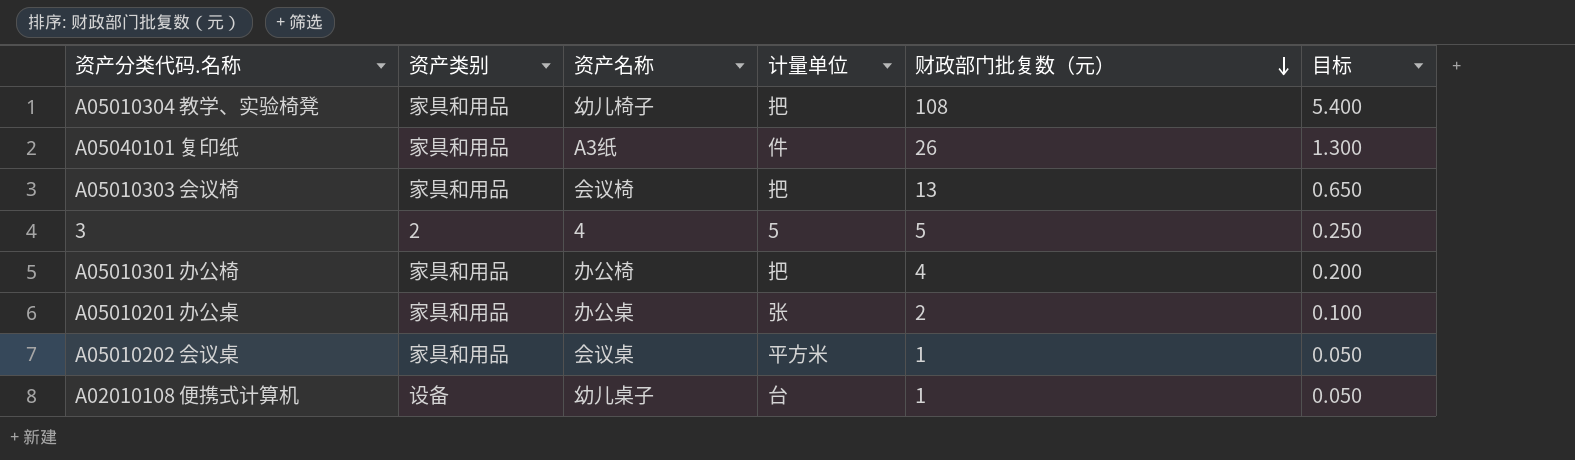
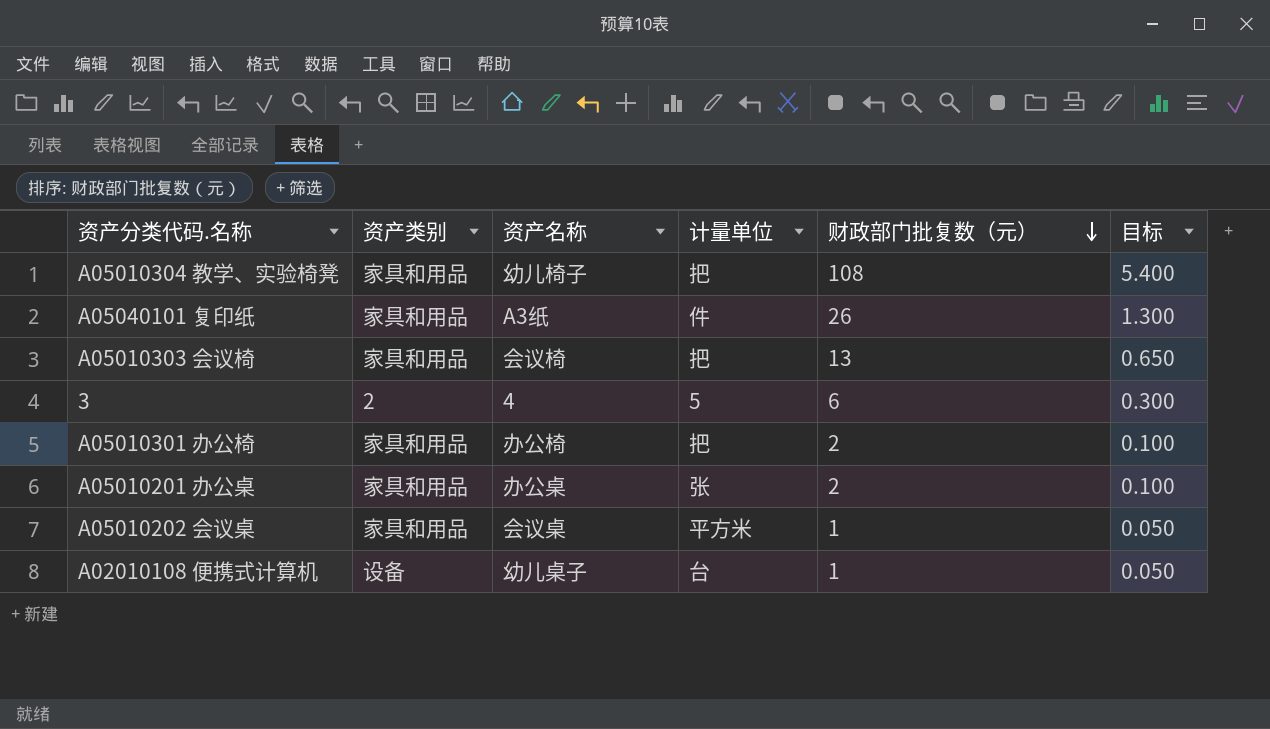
3 | 财政部门批复数（元）: 5 -> 6
3 | 目标: 0.250 -> 0.300
A05010301 办公椅 | 财政部门批复数（元）: 4 -> 2
A05010301 办公椅 | 目标: 0.200 -> 0.100

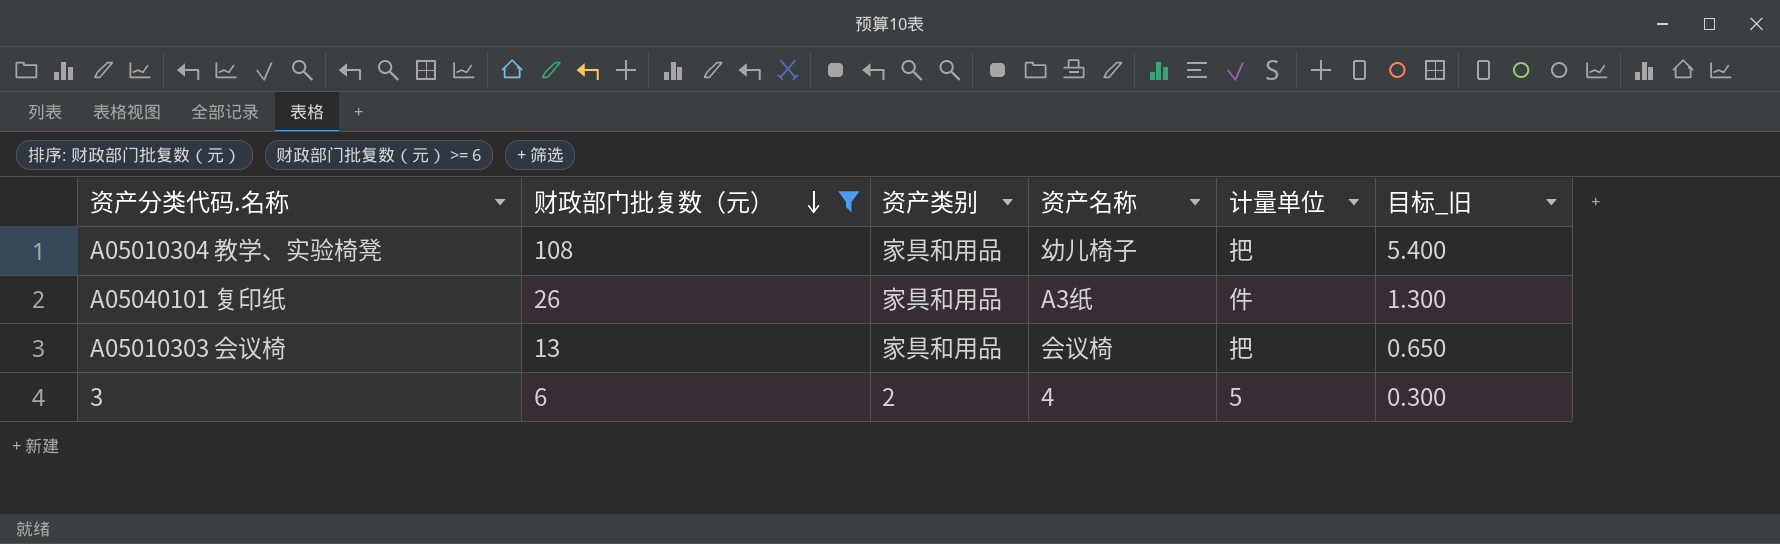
filter: none -> 财政部门批复数（元） >= 6
column 财政部门批复数（元） | position: 5 -> 2
column name: 目标 -> 目标_旧

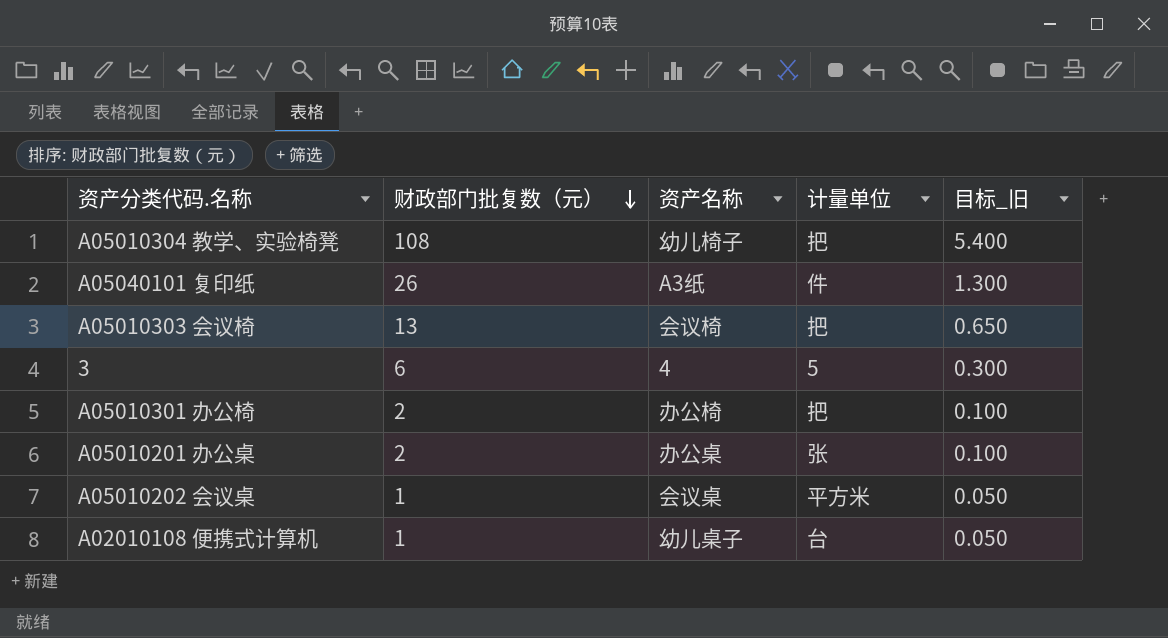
filter: 财政部门批复数（元） >= 6 -> none
column 资产类别 | position: 3 -> none

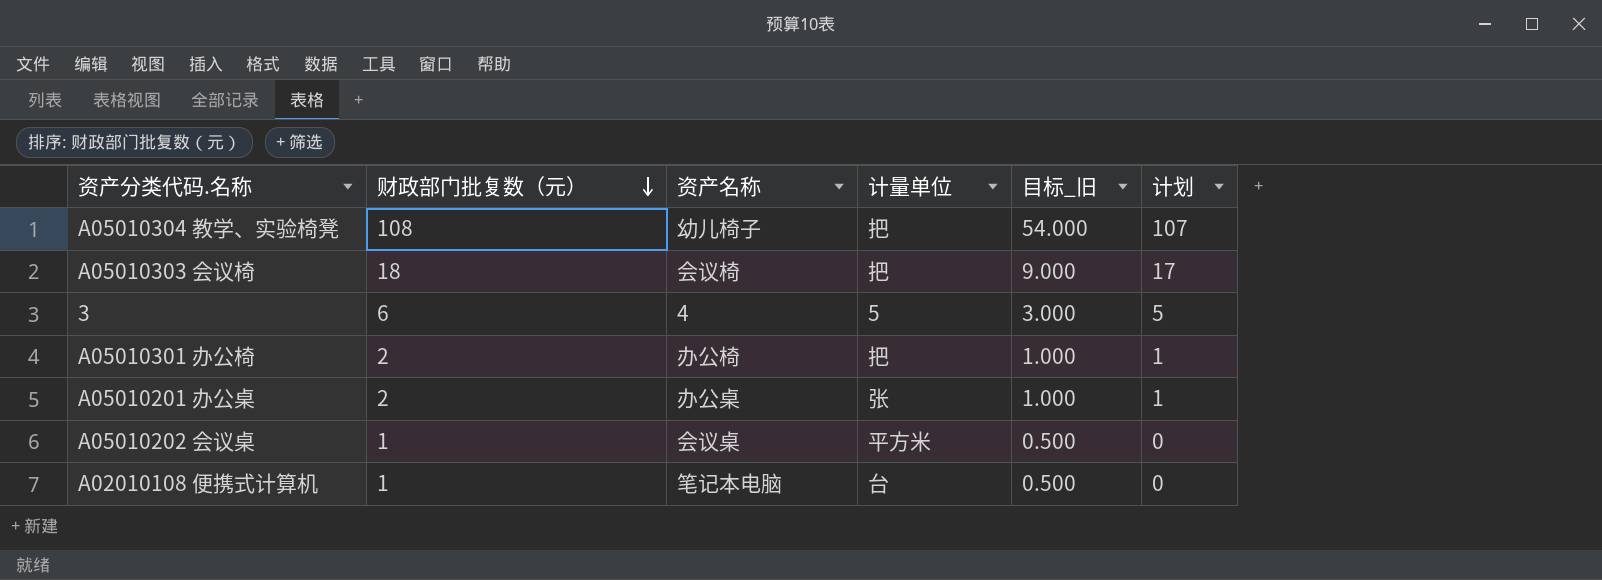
column 目标_旧 | formula: [财政部门批复数（元）] * 0.05 -> [财政部门批复数（元）] * 0.5
column 计划 | formula: none -> [财政部门批复数（元）] - 1
row A05040101 复印纸: 26 | A3纸 | 件 | 1.300 -> none
A05010303 会议椅 | 财政部门批复数（元）: 13 -> 18
A02010108 便携式计算机 | 资产名称: 幼儿桌子 -> 笔记本电脑

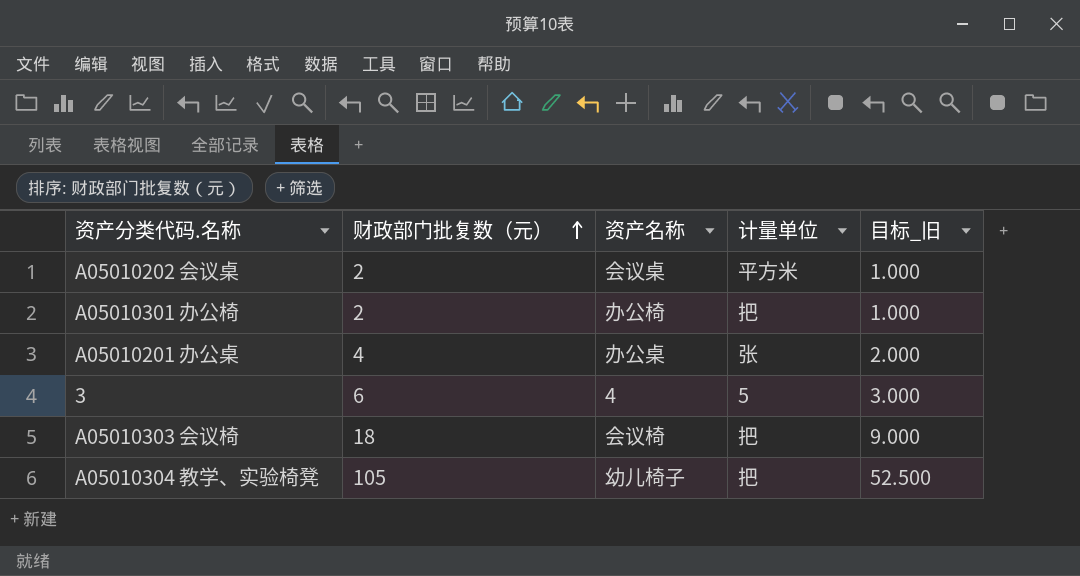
row order: 财政部门批复数（元） descending -> 财政部门批复数（元） ascending
column 计划 | formula: [财政部门批复数（元）] - 1 -> none
row A02010108 便携式计算机: 1 | 笔记本电脑 | 台 | 0.500 | 0 -> none
A05010202 会议桌 | 财政部门批复数（元）: 1 -> 2
A05010202 会议桌 | 目标_旧: 0.500 -> 1.000
A05010201 办公桌 | 财政部门批复数（元）: 2 -> 4
A05010201 办公桌 | 目标_旧: 1.000 -> 2.000
A05010304 教学、实验椅凳 | 财政部门批复数（元）: 108 -> 105
A05010304 教学、实验椅凳 | 目标_旧: 54.000 -> 52.500

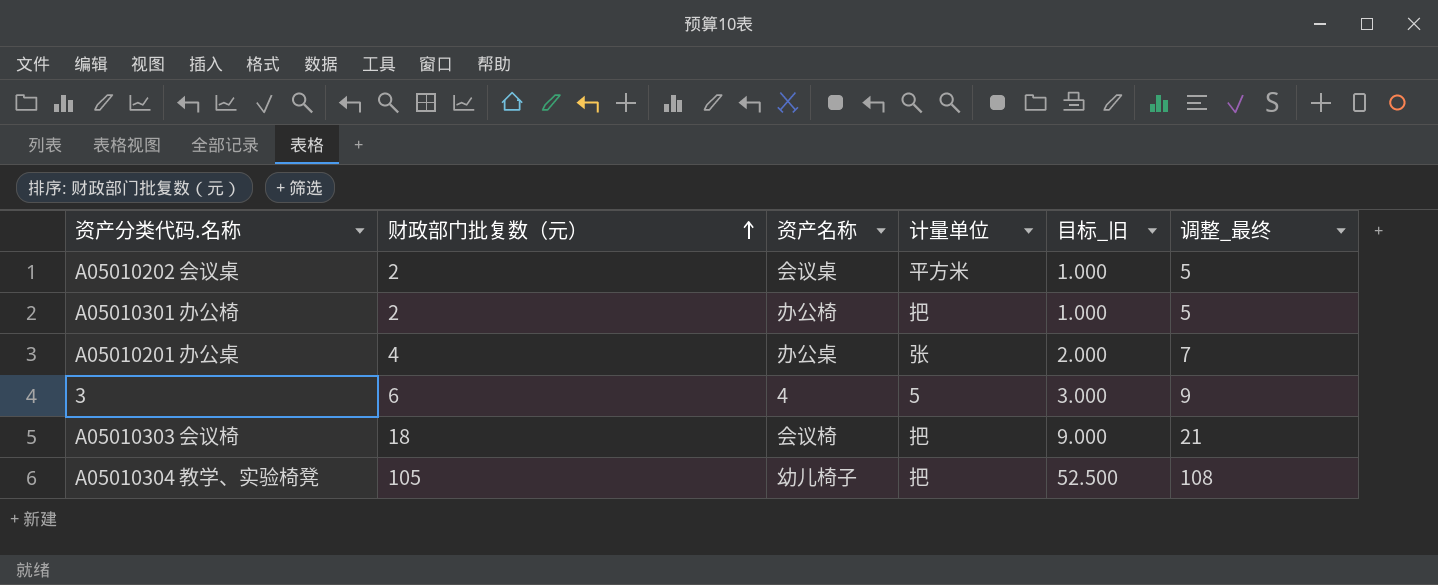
column 调整_最终 | formula: none -> [财政部门批复数（元）] + 3

